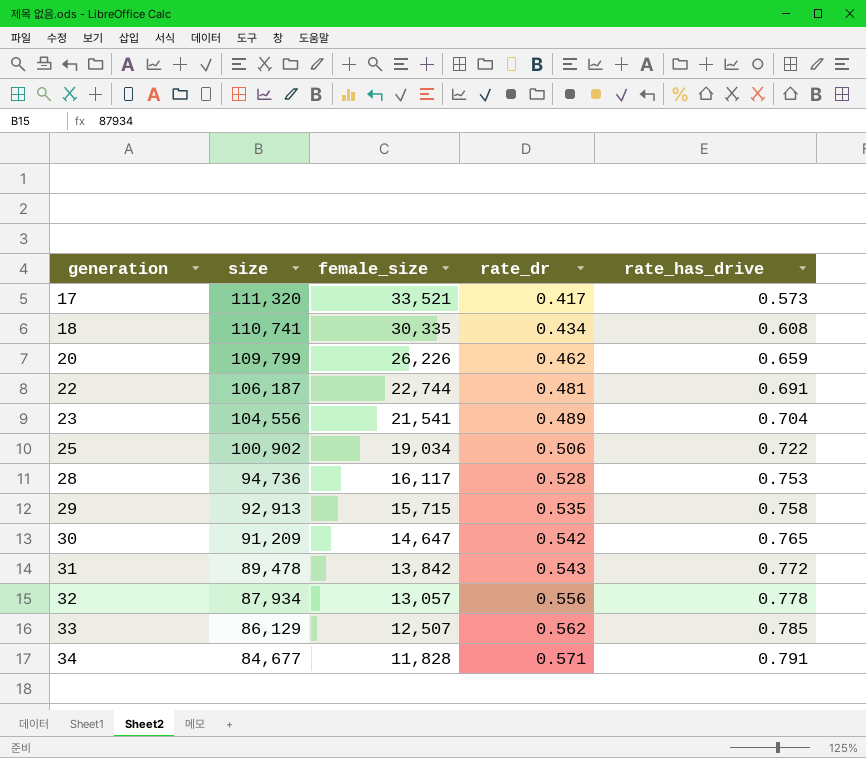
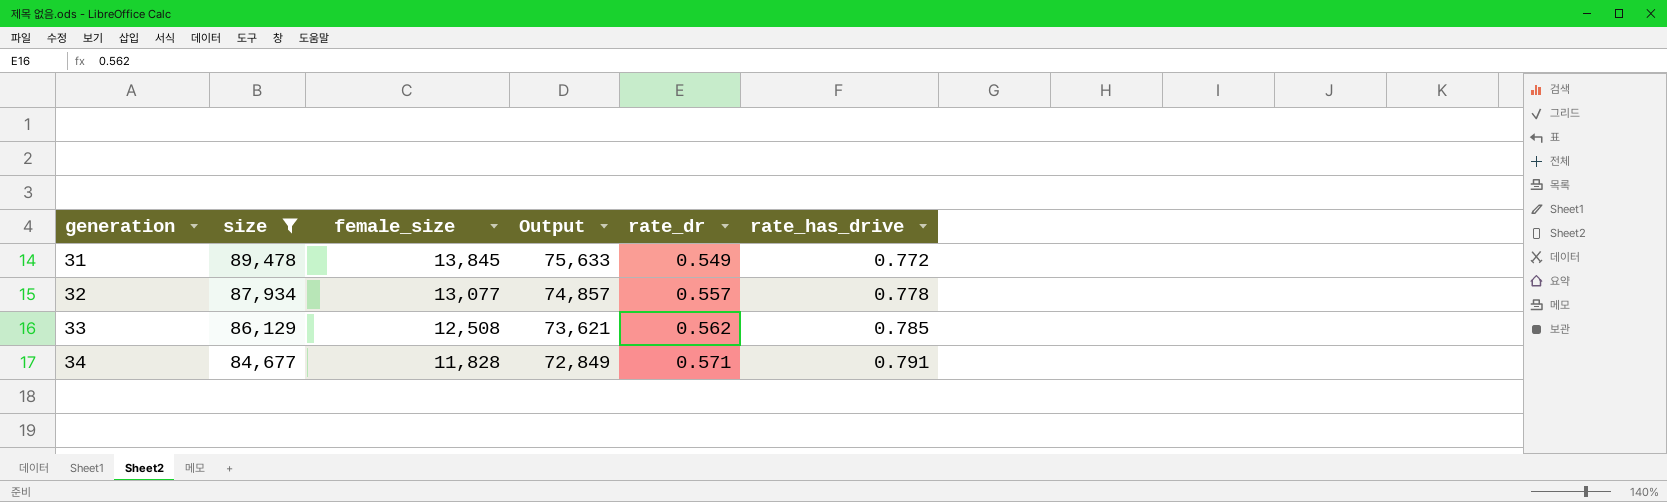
filter: none -> size <= 89,478
column Output | formula: none -> [size] - [female_size]
31 | female_size: 13,842 -> 13,845
31 | rate_dr: 0.543 -> 0.549
32 | female_size: 13,057 -> 13,077
32 | rate_dr: 0.556 -> 0.557
33 | female_size: 12,507 -> 12,508

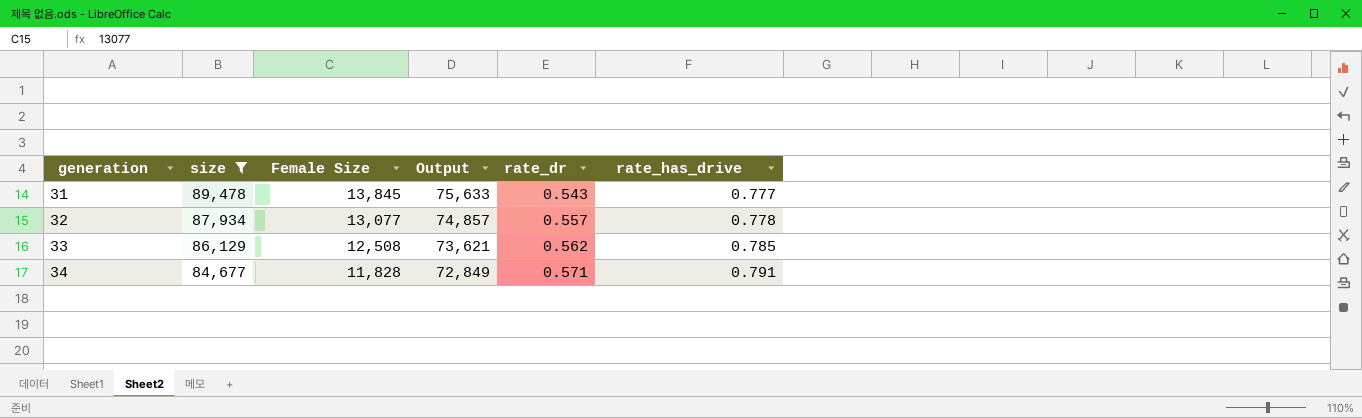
column name: female_size -> Female Size
31 | rate_dr: 0.549 -> 0.543
31 | rate_has_drive: 0.772 -> 0.777

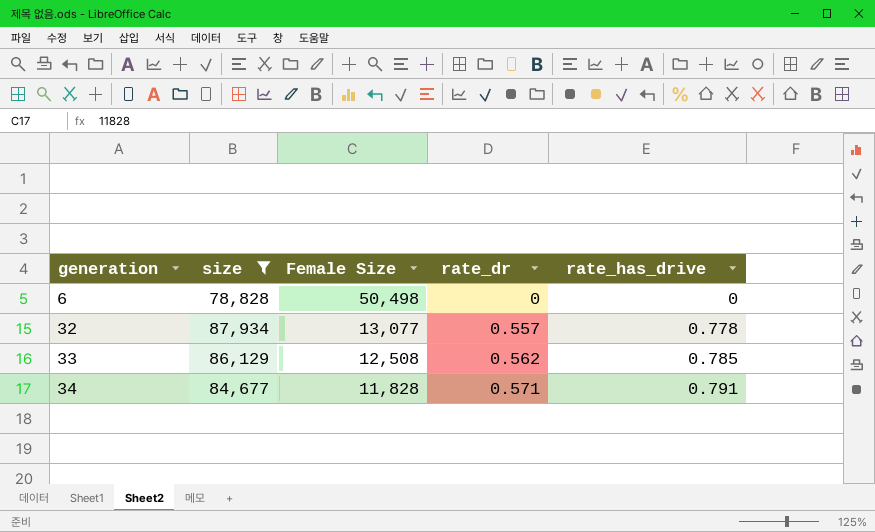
column Output | formula: [size] - [Female Size] -> none
row 31: 89,478 | 13,845 | 75,633 | 0.543 | 0.777 -> none
row 6: none -> 78,828 | 50,498 | 0 | 0

